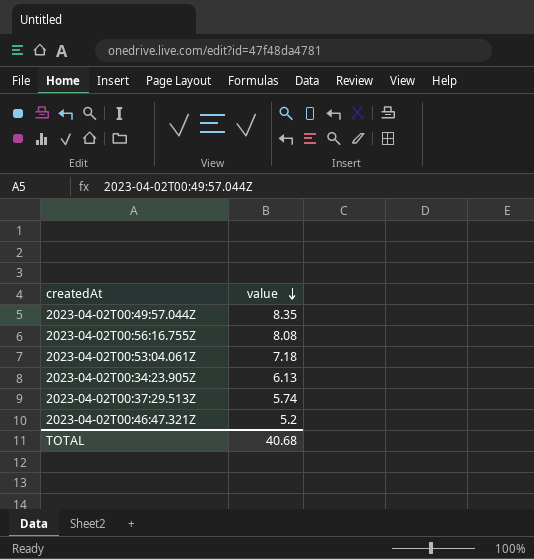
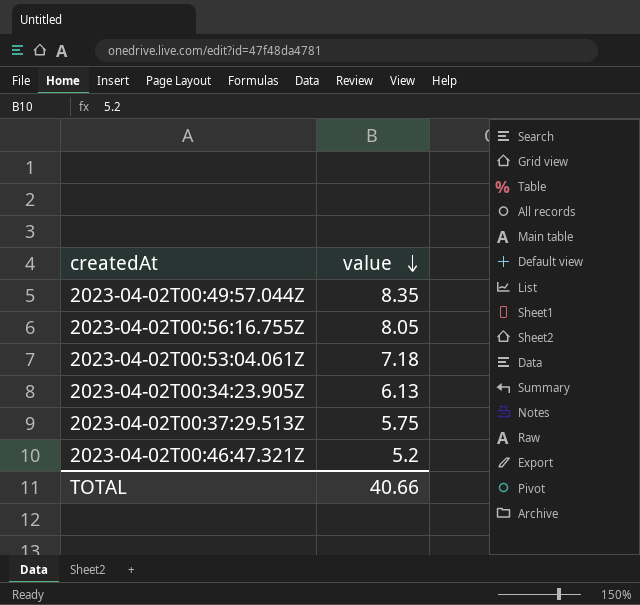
2023-04-02T00:56:16.755Z | value: 8.08 -> 8.05
2023-04-02T00:37:29.513Z | value: 5.74 -> 5.75
TOTAL | value: 40.68 -> 40.66

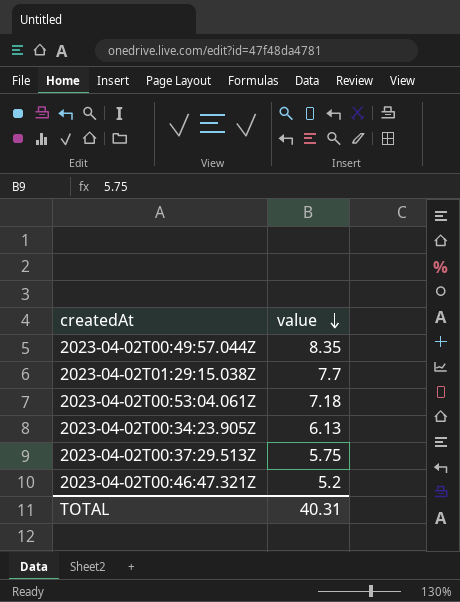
row 2023-04-02T00:56:16.755Z: 8.05 -> none
row 2023-04-02T01:29:15.038Z: none -> 7.7
TOTAL | value: 40.66 -> 40.31

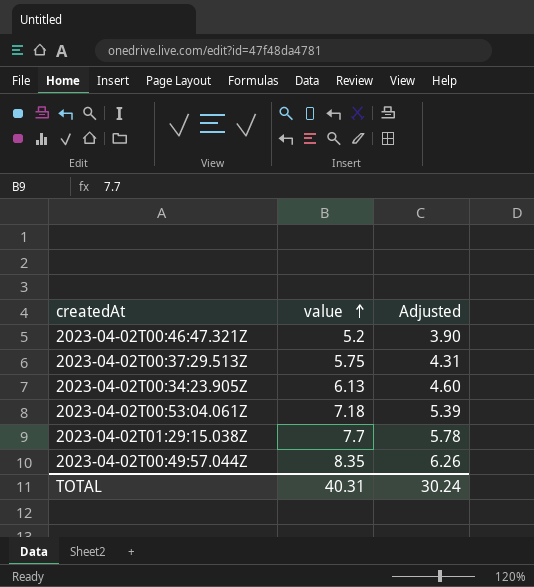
row order: value descending -> value ascending
column Adjusted | formula: none -> [value] * 0.75

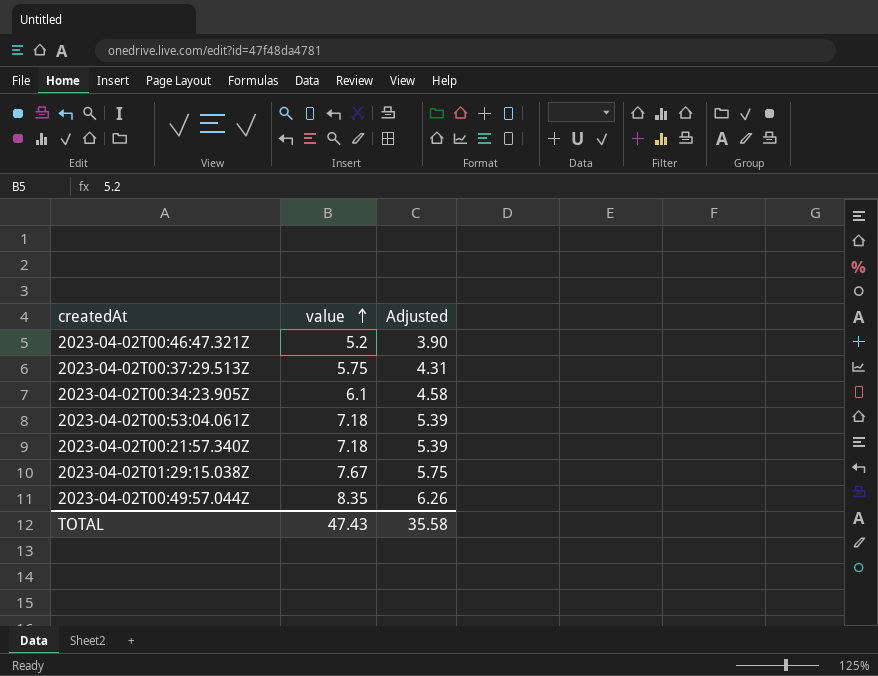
2023-04-02T00:34:23.905Z | value: 6.13 -> 6.1
2023-04-02T00:34:23.905Z | Adjusted: 4.60 -> 4.58
row 2023-04-02T00:21:57.340Z: none -> 7.18 | 5.39
2023-04-02T01:29:15.038Z | value: 7.7 -> 7.67
2023-04-02T01:29:15.038Z | Adjusted: 5.78 -> 5.75
TOTAL | value: 40.31 -> 47.43
TOTAL | Adjusted: 30.24 -> 35.58

